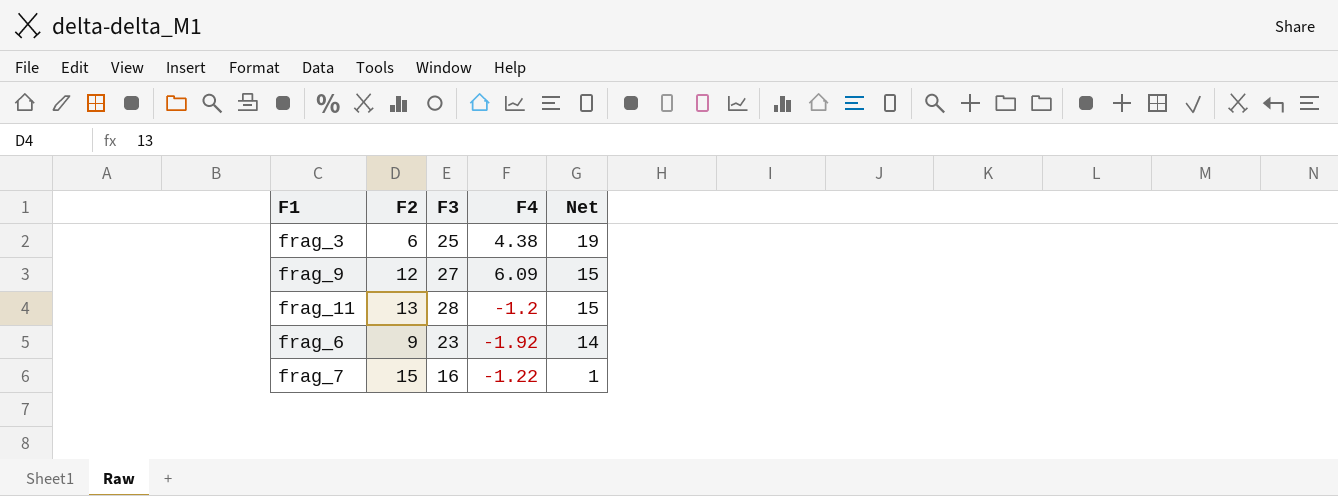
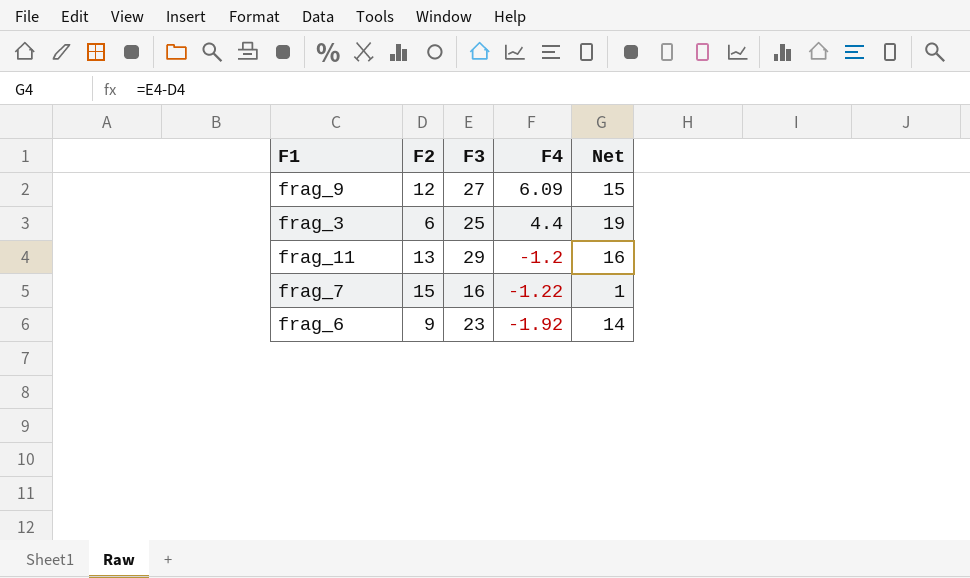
row order: Net descending -> F4 descending
frag_3 | F4: 4.38 -> 4.4
frag_11 | F3: 28 -> 29
frag_11 | Net: 15 -> 16

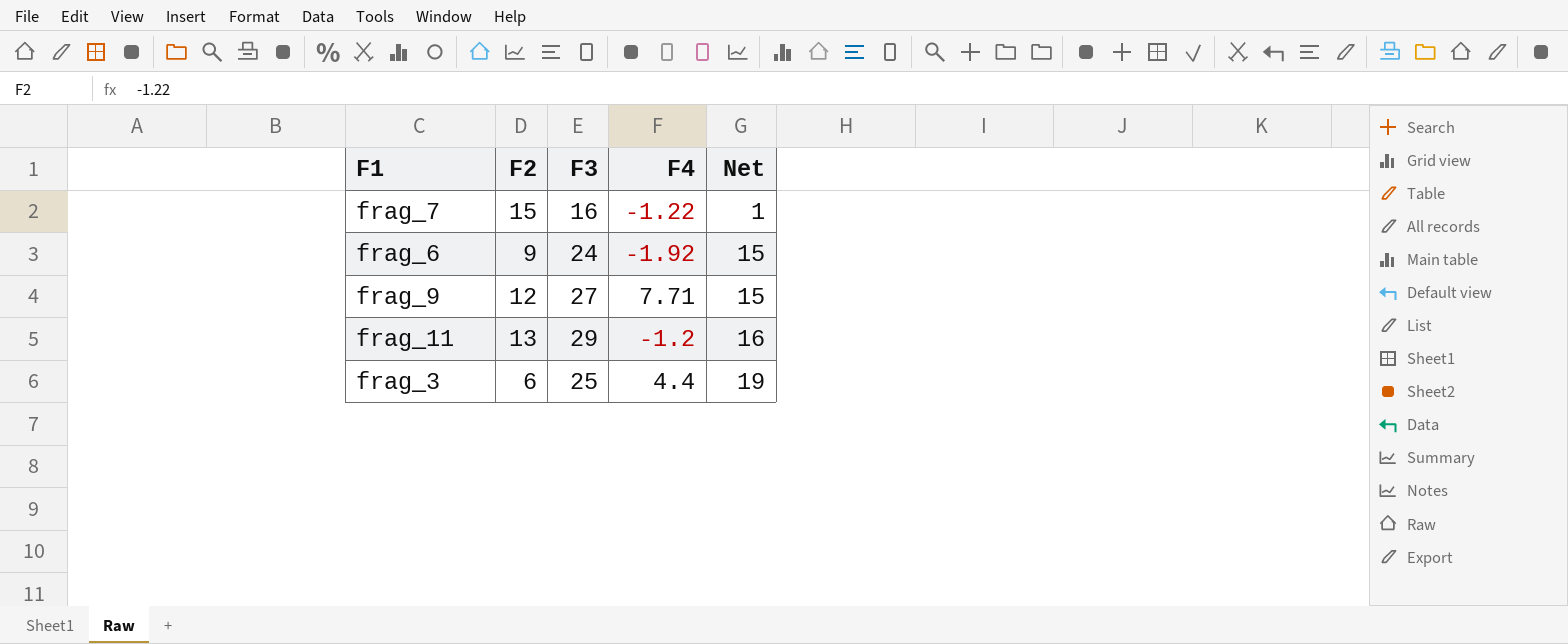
row order: F4 descending -> Net ascending
frag_6 | F3: 23 -> 24
frag_6 | Net: 14 -> 15
frag_9 | F4: 6.09 -> 7.71

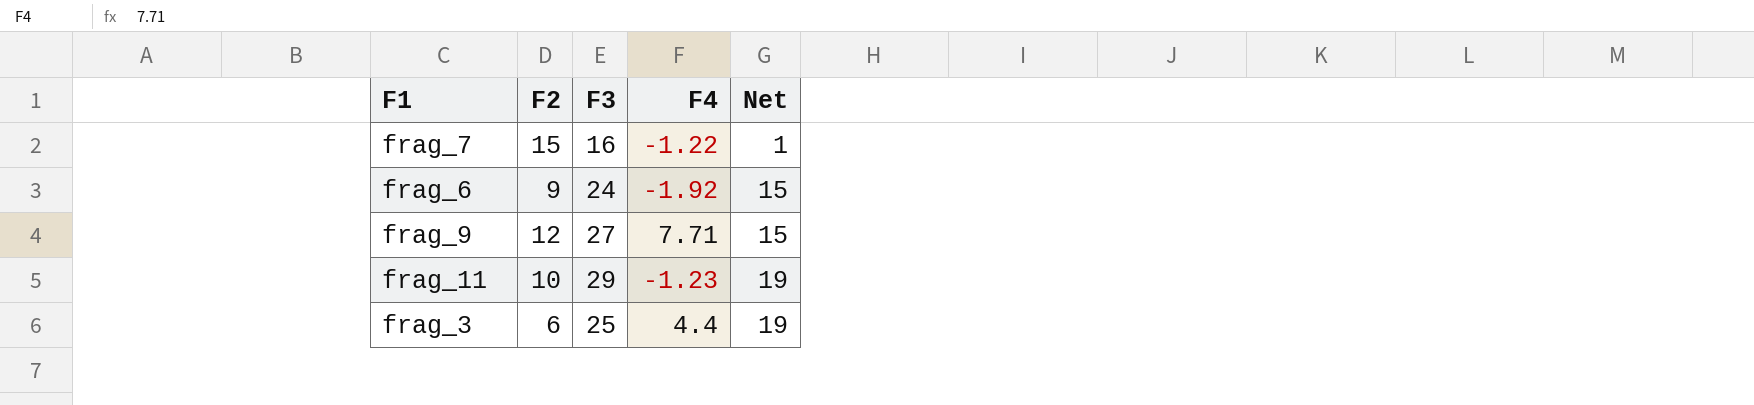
frag_11 | F2: 13 -> 10
frag_11 | F4: -1.2 -> -1.23
frag_11 | Net: 16 -> 19

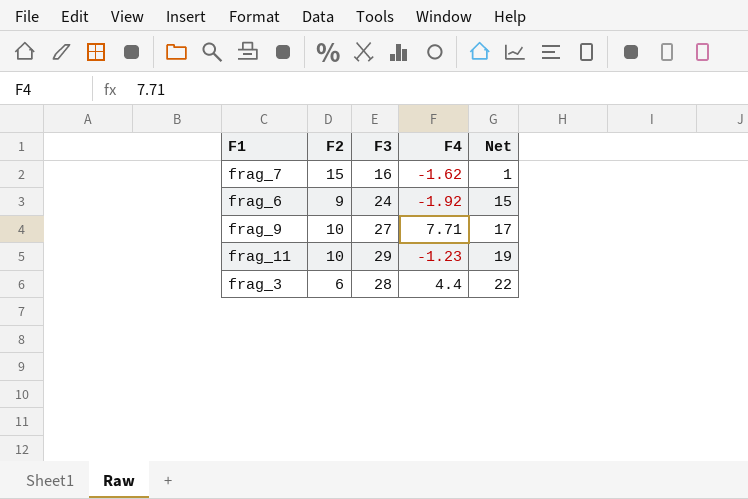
frag_7 | F4: -1.22 -> -1.62
frag_9 | F2: 12 -> 10
frag_9 | Net: 15 -> 17
frag_3 | F3: 25 -> 28
frag_3 | Net: 19 -> 22

